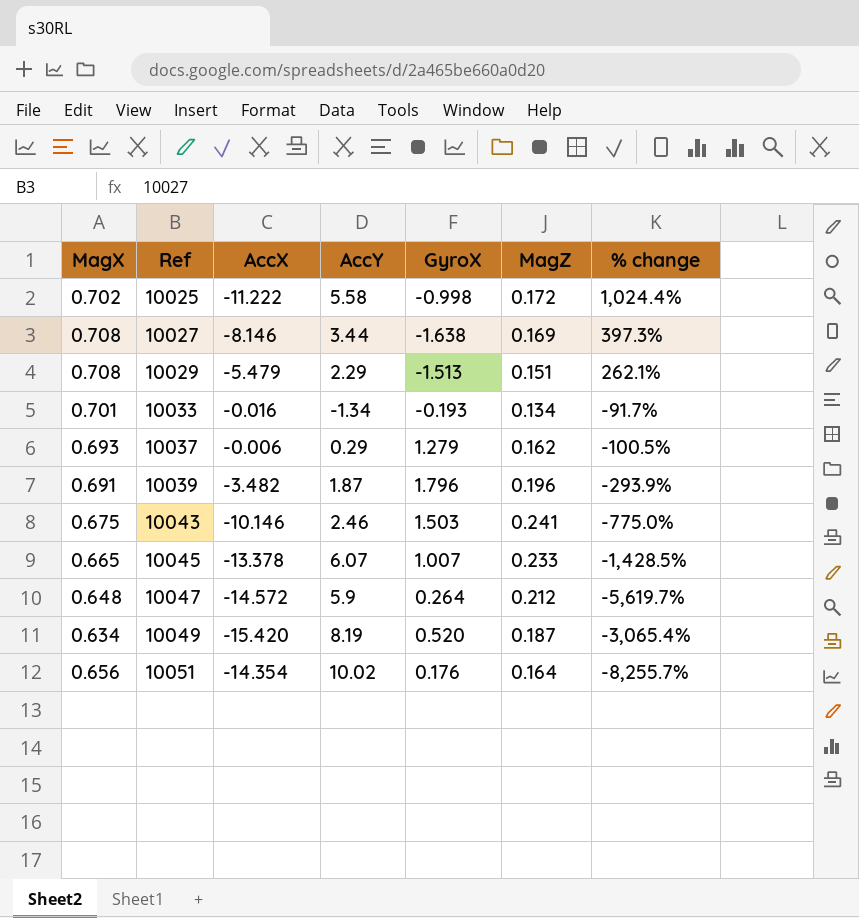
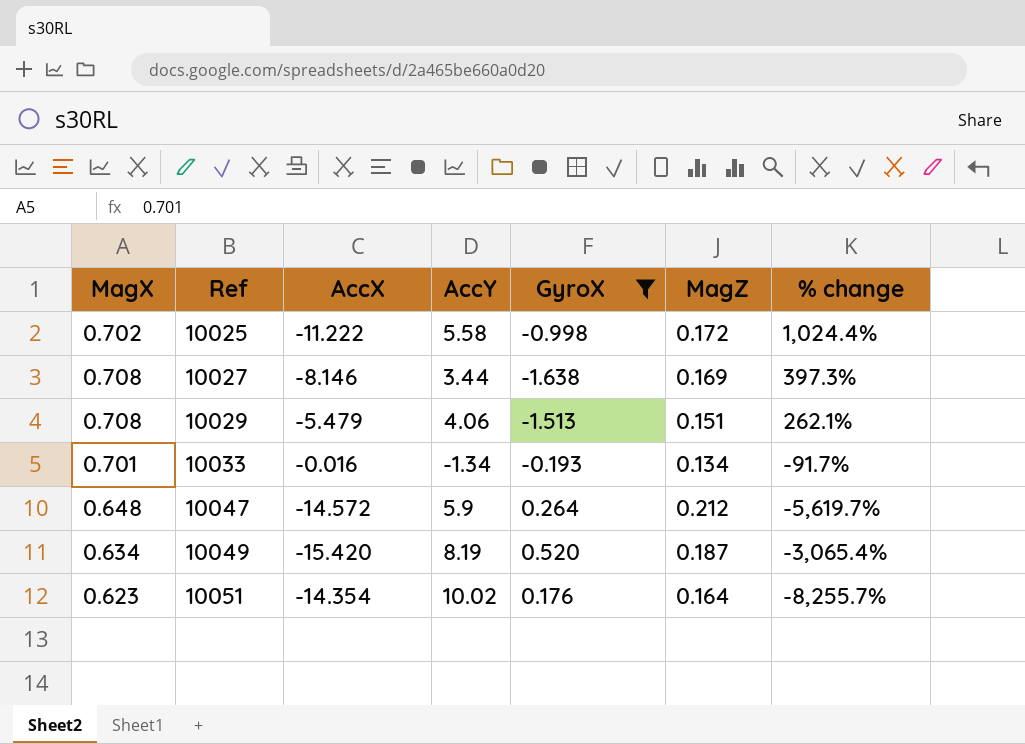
filter: none -> GyroX <= 0.520
10029 | AccY: 2.29 -> 4.06
10051 | MagX: 0.656 -> 0.623

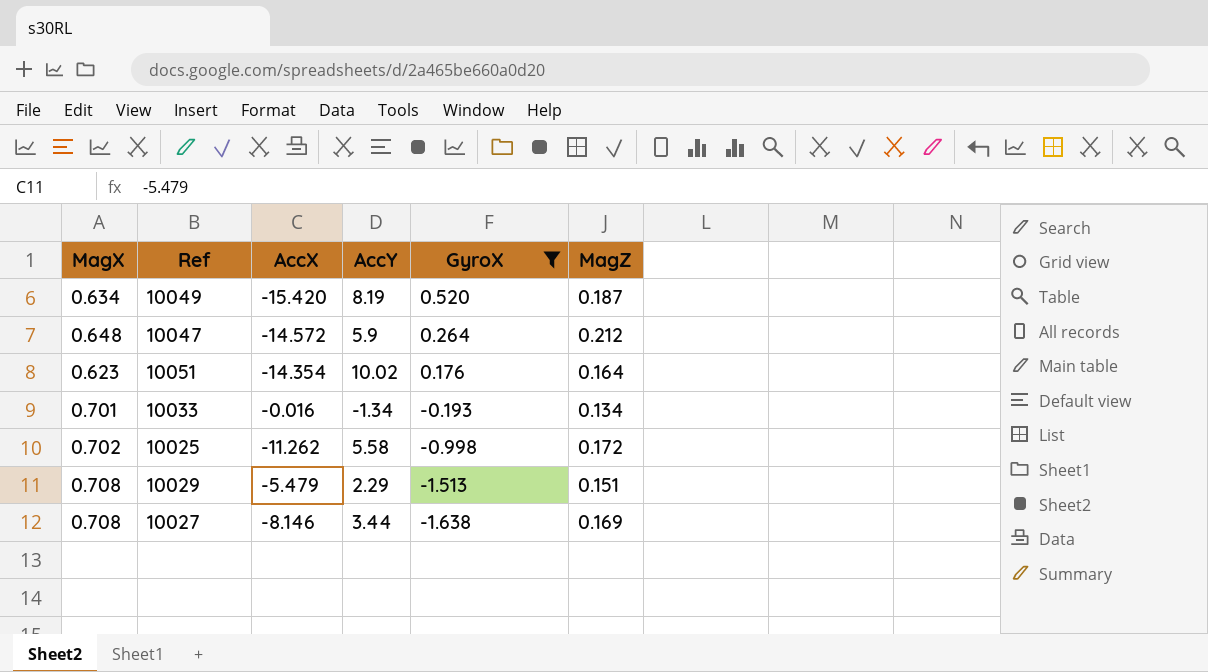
row order: Ref ascending -> GyroX descending
column % change | formula: ([AccX] - [GyroX]) / [GyroX] -> none
10025 | AccX: -11.222 -> -11.262
10029 | AccY: 4.06 -> 2.29

